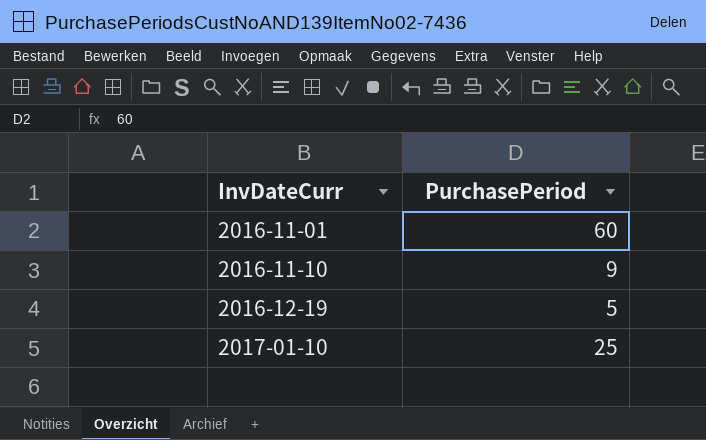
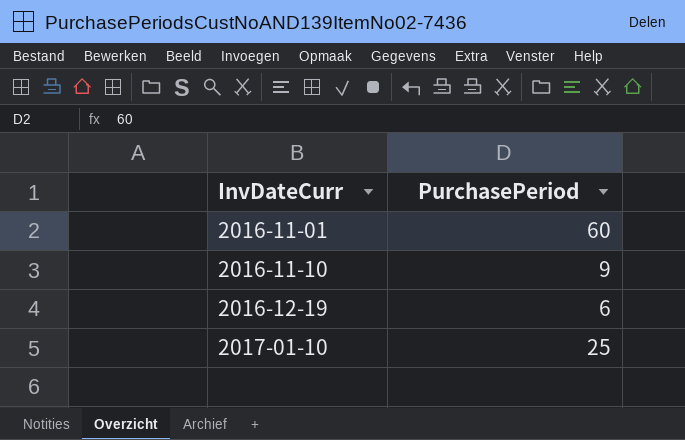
2016-12-19 | PurchasePeriod: 5 -> 6

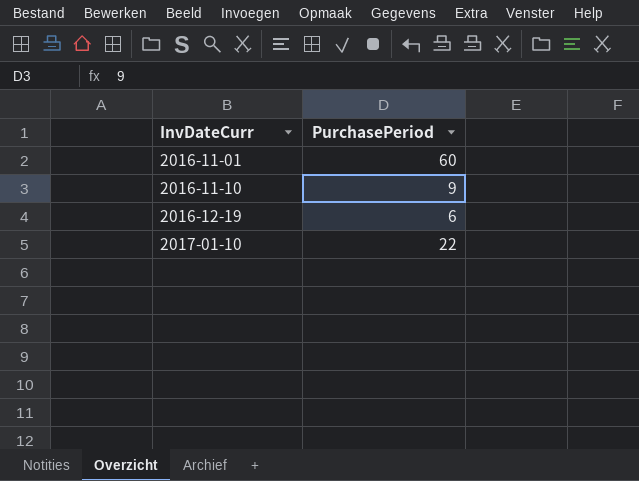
2017-01-10 | PurchasePeriod: 25 -> 22

